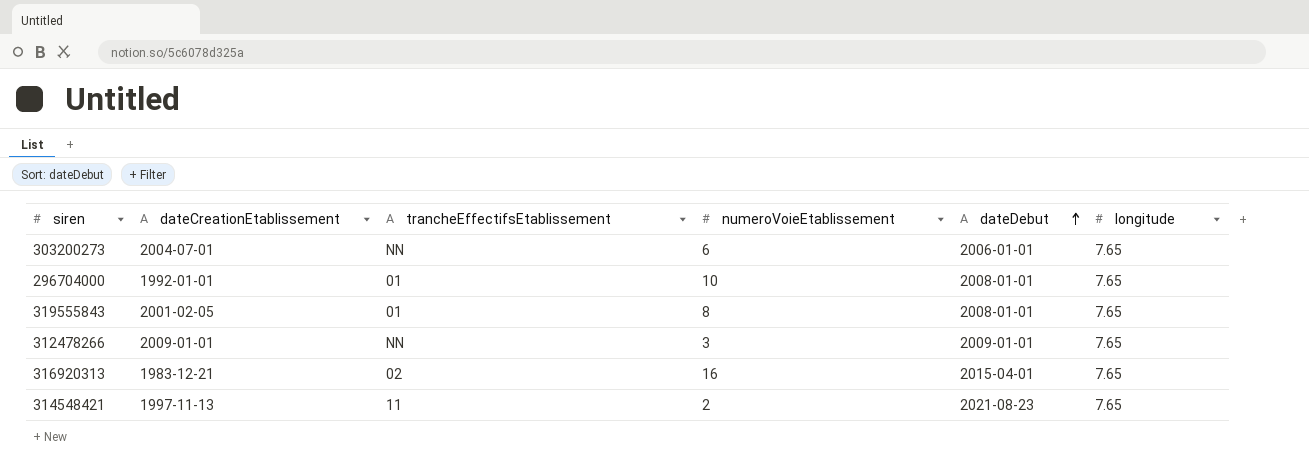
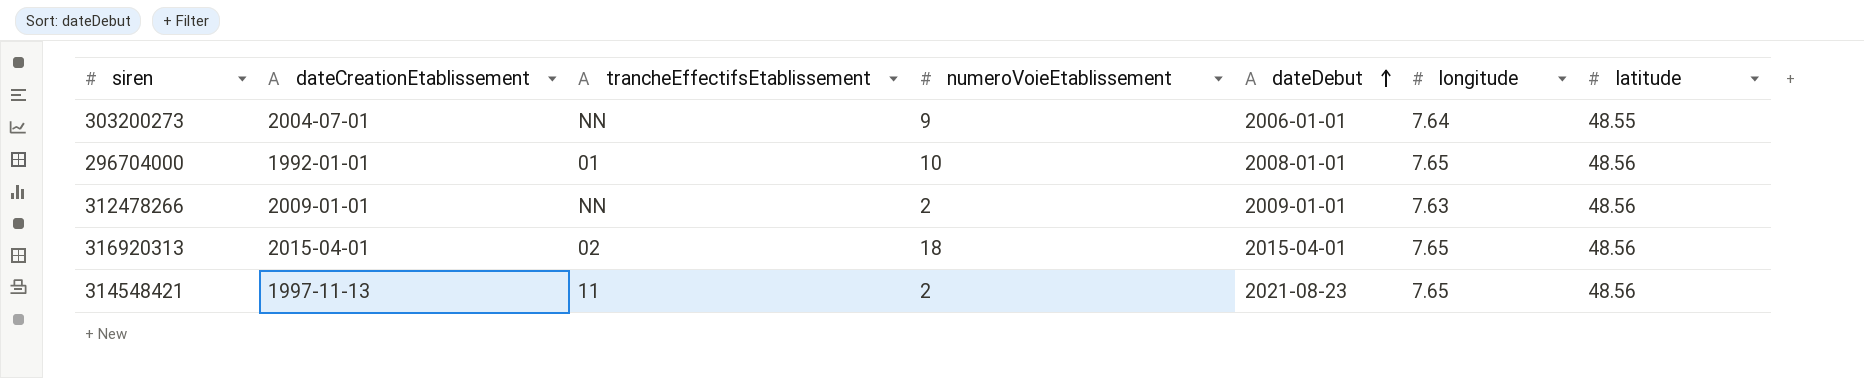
column latitude | position: none -> 7
row 319555843: 2001-02-05 | 01 | 8 | 2008-01-01 | 7.65 -> none
303200273 | numeroVoieEtablissement: 6 -> 9
303200273 | longitude: 7.65 -> 7.64
312478266 | numeroVoieEtablissement: 3 -> 2
312478266 | longitude: 7.65 -> 7.63
316920313 | dateCreationEtablissement: 1983-12-21 -> 2015-04-01
316920313 | numeroVoieEtablissement: 16 -> 18

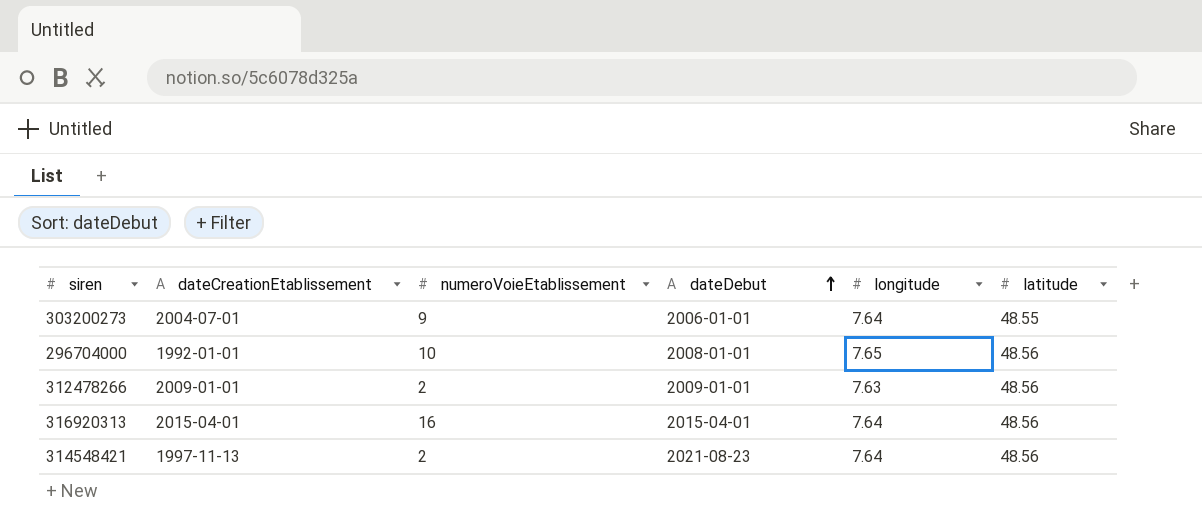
column trancheEffectifsEtablissement | position: 3 -> none
316920313 | numeroVoieEtablissement: 18 -> 16
316920313 | longitude: 7.65 -> 7.64
314548421 | longitude: 7.65 -> 7.64

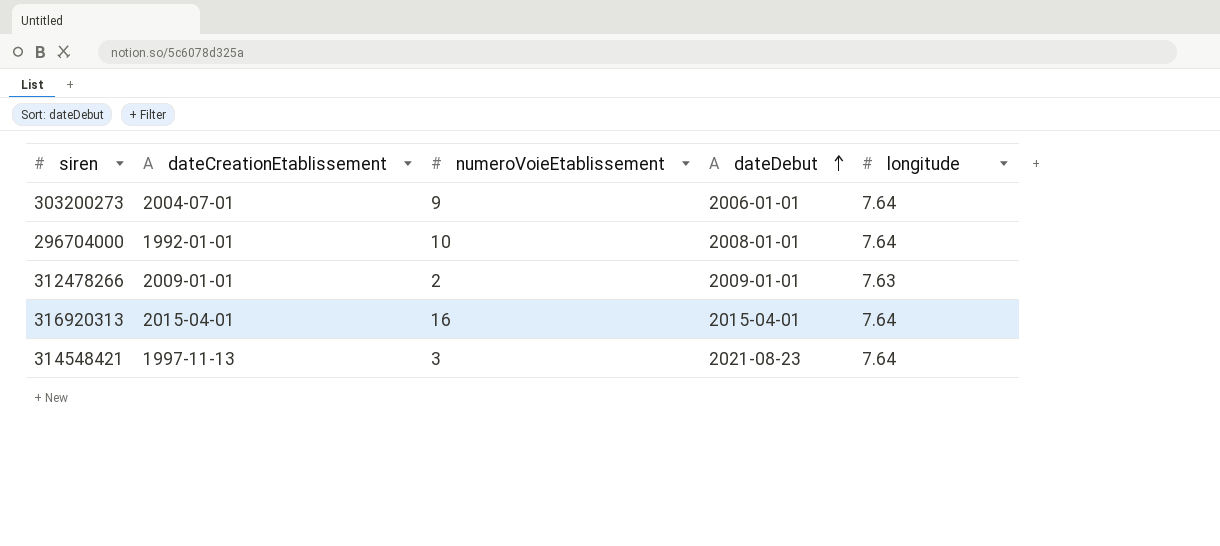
column latitude | position: 6 -> none
296704000 | longitude: 7.65 -> 7.64
314548421 | numeroVoieEtablissement: 2 -> 3

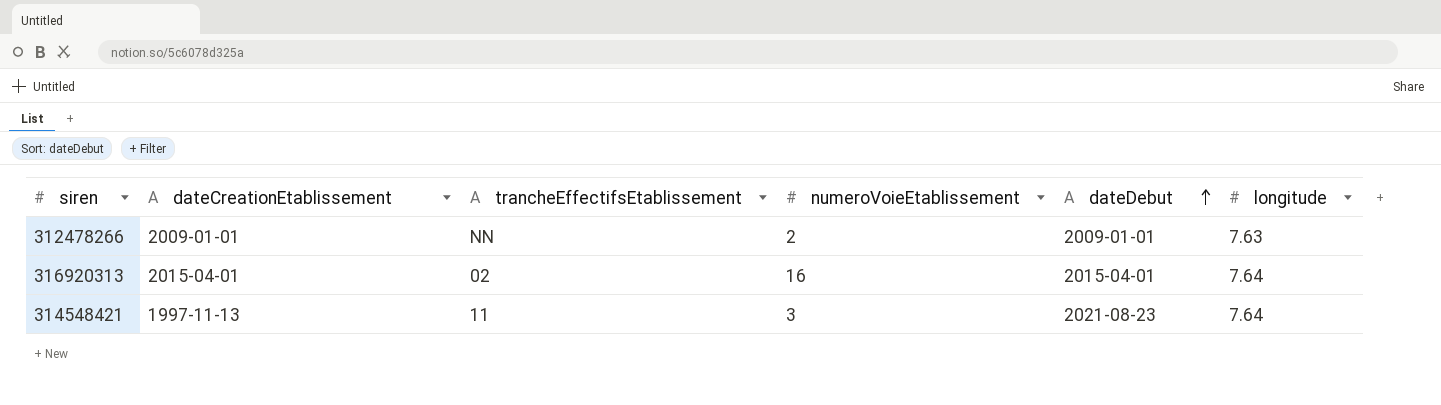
column trancheEffectifsEtablissement | position: none -> 3
row 303200273: 2004-07-01 | 9 | 2006-01-01 | 7.64 -> none
row 296704000: 1992-01-01 | 10 | 2008-01-01 | 7.64 -> none

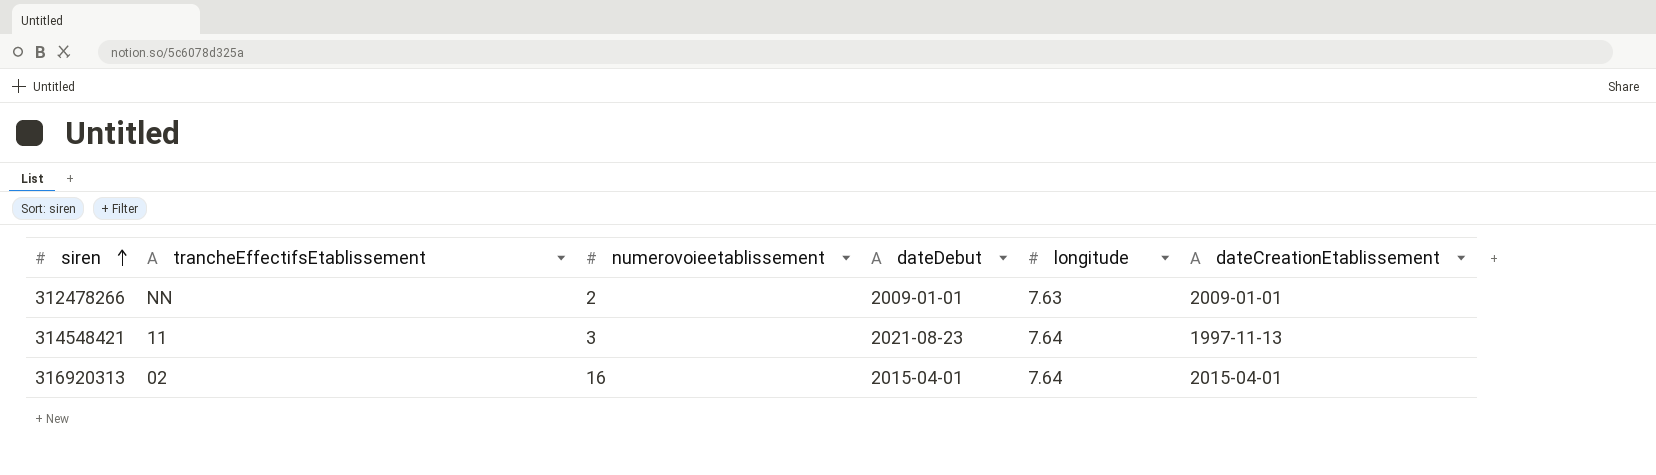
row order: dateDebut ascending -> siren ascending
column name: numeroVoieEtablissement -> numerovoieetablissement
column dateCreationEtablissement | position: 2 -> 6

